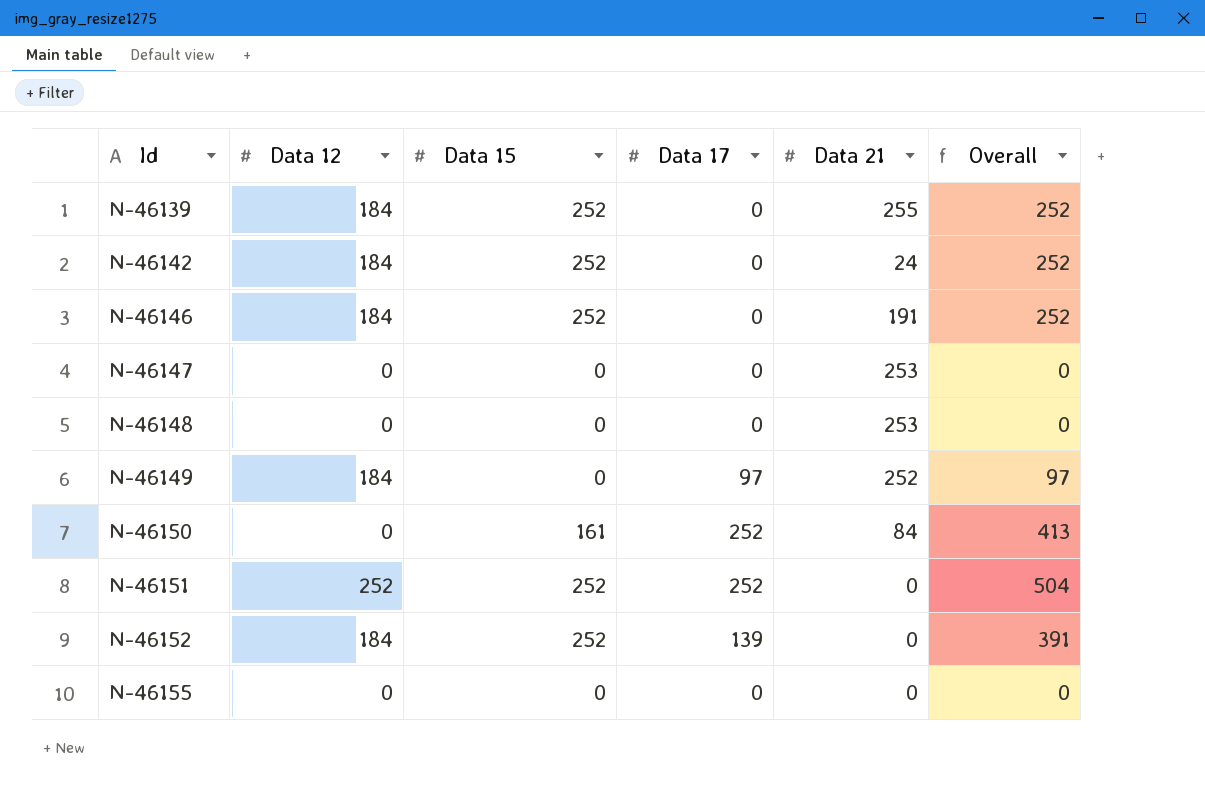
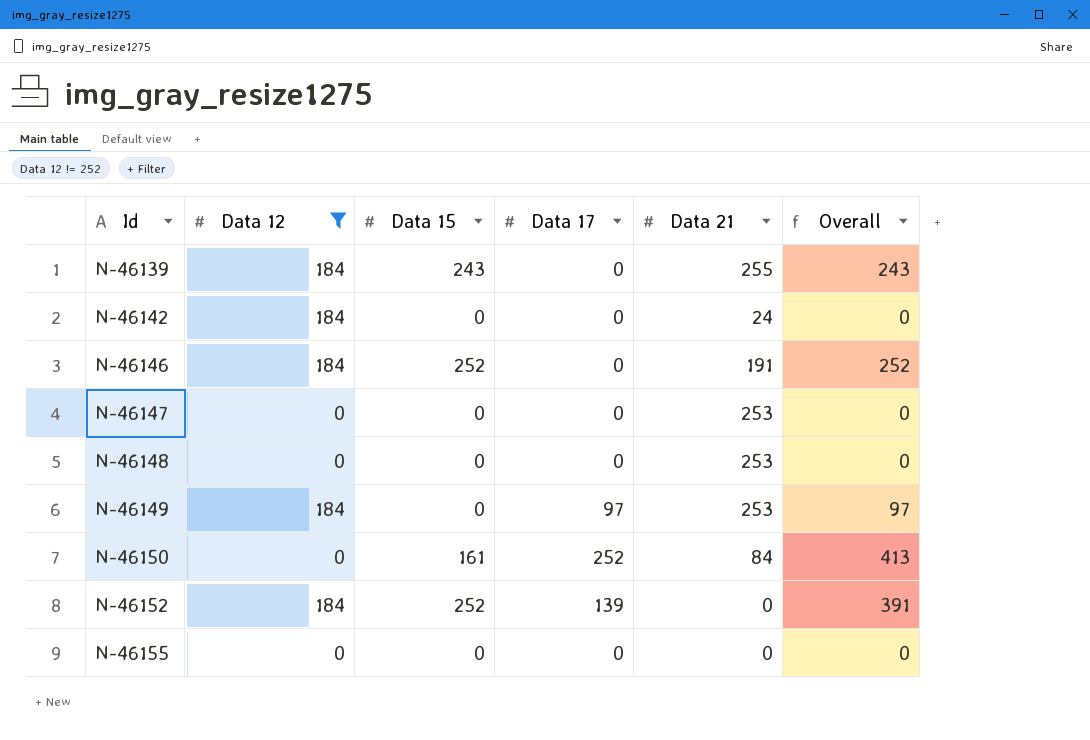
filter: none -> Data 12 != 252
N-46139 | Data 15: 252 -> 243
N-46139 | Overall: 252 -> 243
N-46142 | Data 15: 252 -> 0
N-46142 | Overall: 252 -> 0
N-46149 | Data 21: 252 -> 253

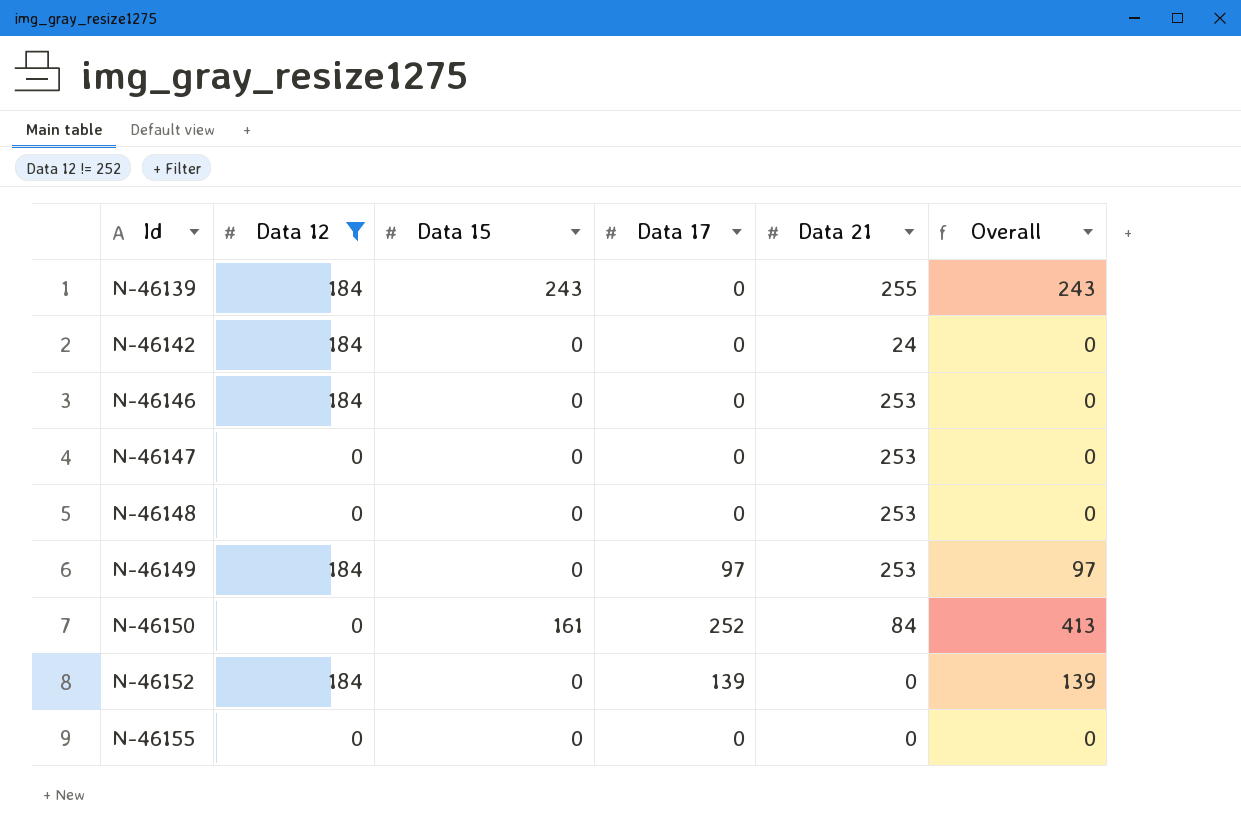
N-46146 | Data 15: 252 -> 0
N-46146 | Data 21: 191 -> 253
N-46146 | Overall: 252 -> 0
N-46152 | Data 15: 252 -> 0
N-46152 | Overall: 391 -> 139

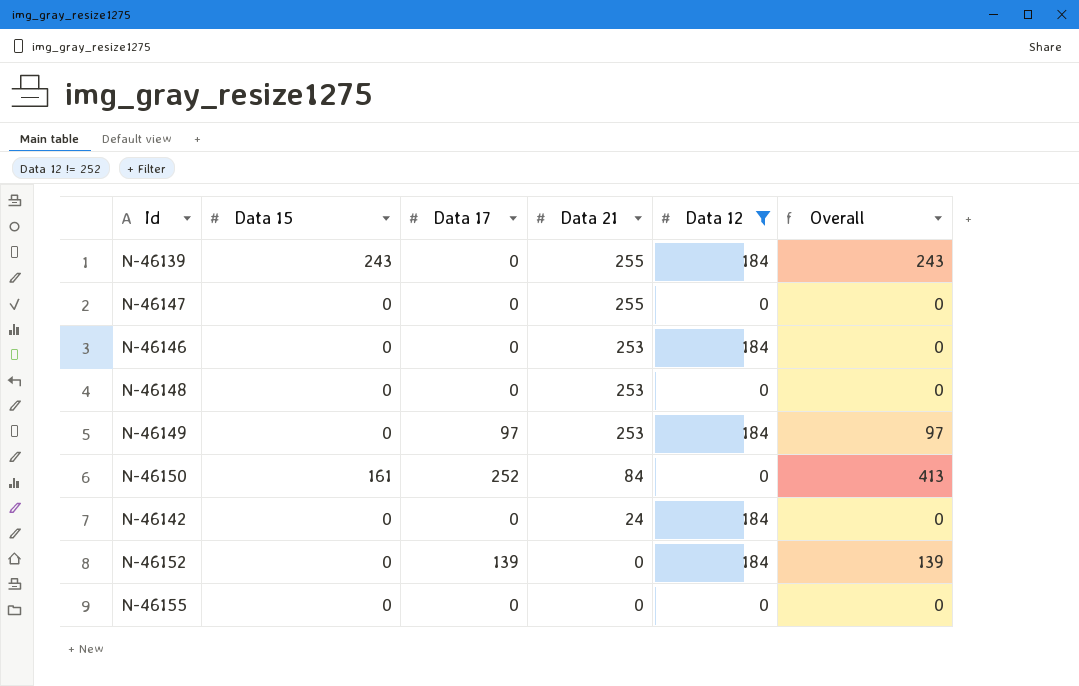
row order: Id ascending -> Data 21 descending
column Data 12 | position: 2 -> 5
N-46147 | Data 21: 253 -> 255

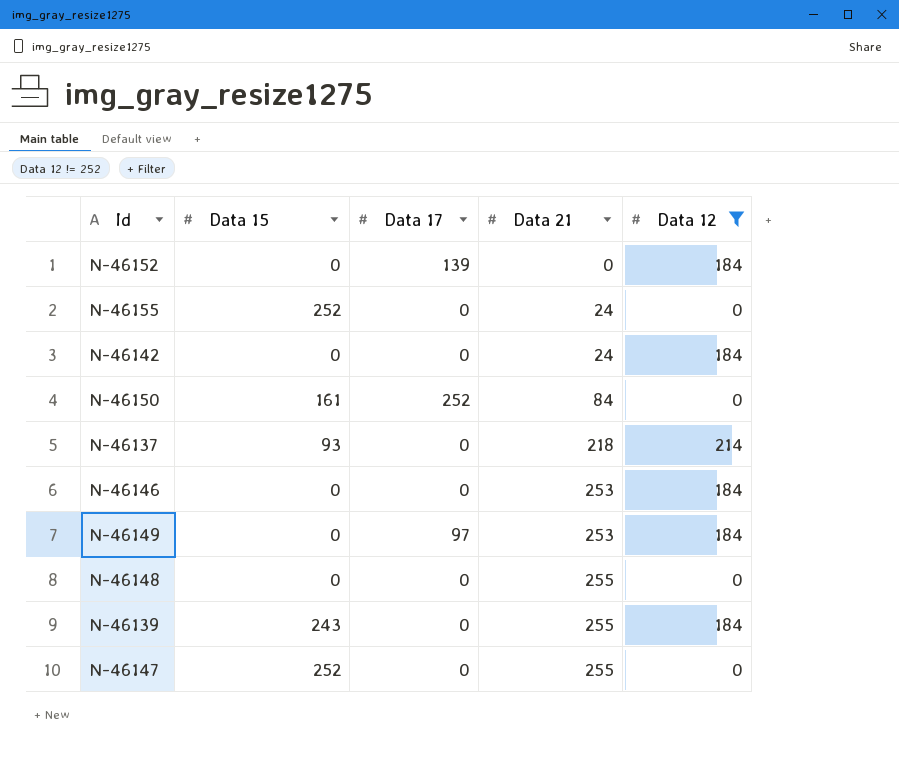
row order: Data 21 descending -> Data 21 ascending
column Overall | formula: [Data 15] + [Data 17] -> none
N-46155 | Data 15: 0 -> 252
N-46155 | Data 21: 0 -> 24
row N-46137: none -> 93 | 0 | 218 | 214
N-46148 | Data 21: 253 -> 255
N-46147 | Data 15: 0 -> 252

